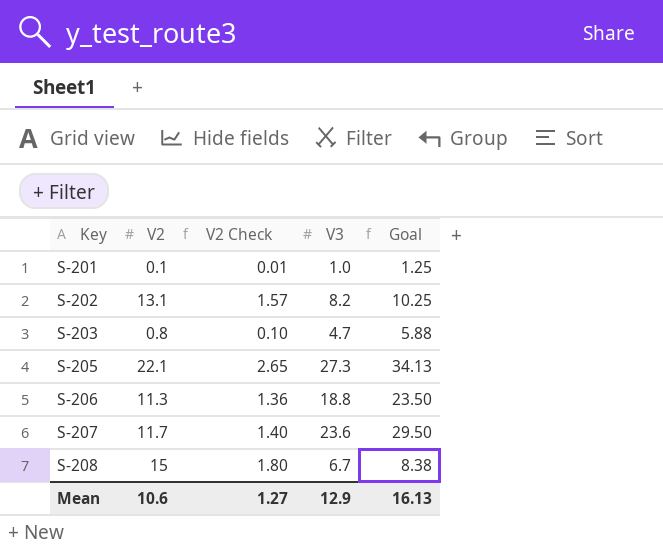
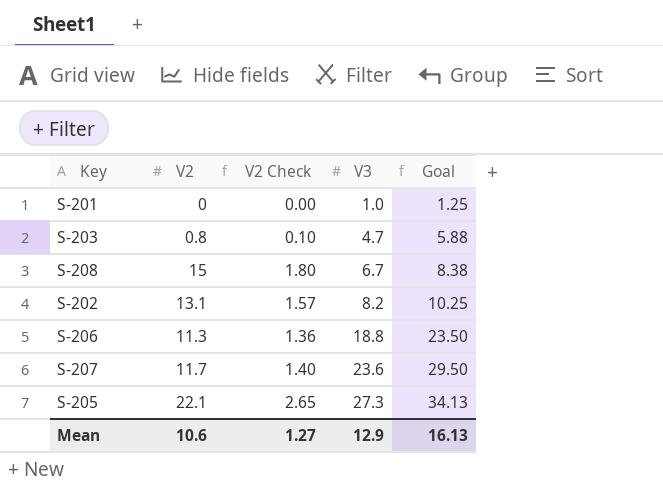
row order: Key ascending -> V3 ascending
S-201 | V2: 0.1 -> 0
S-201 | V2 Check: 0.01 -> 0.00

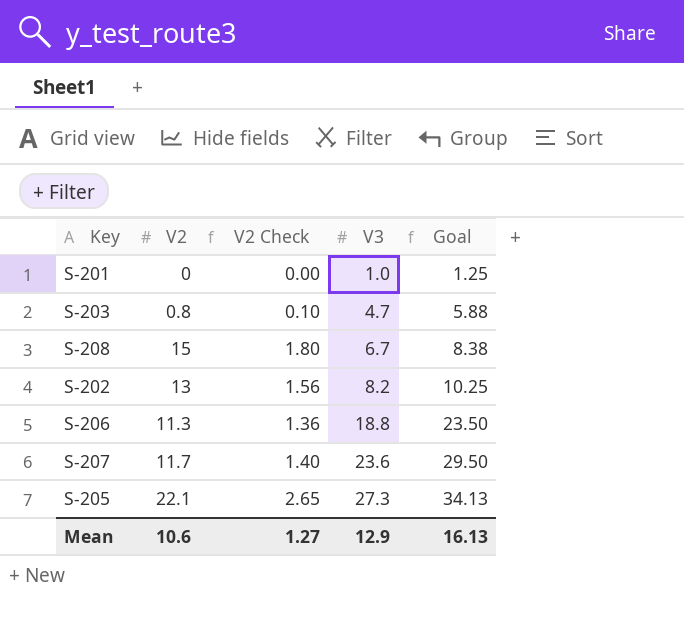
S-202 | V2: 13.1 -> 13
S-202 | V2 Check: 1.57 -> 1.56

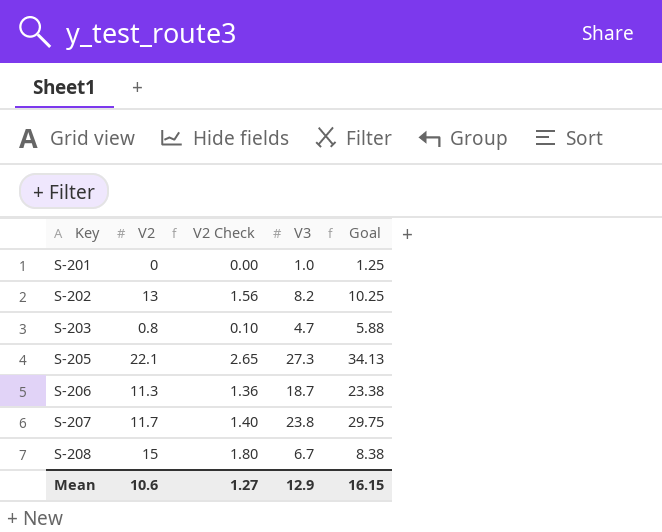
row order: V3 ascending -> Key ascending
S-206 | V3: 18.8 -> 18.7
S-206 | Goal: 23.50 -> 23.38
S-207 | V3: 23.6 -> 23.8
S-207 | Goal: 29.50 -> 29.75
Mean | Goal: 16.13 -> 16.15

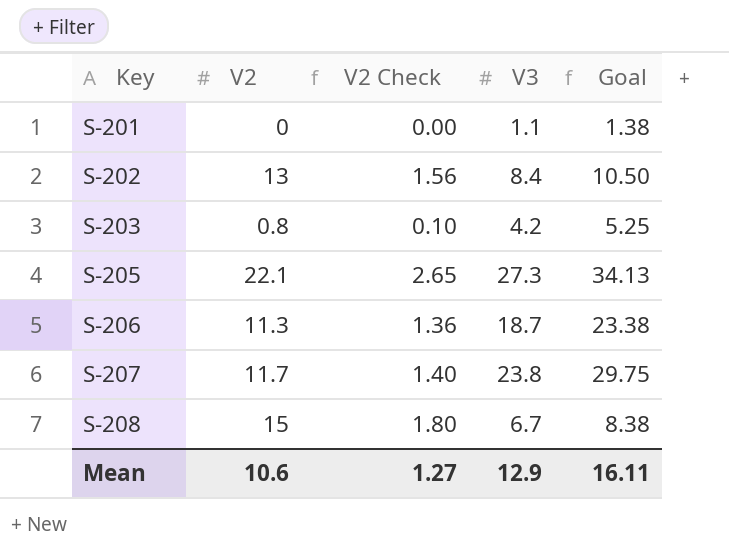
S-201 | V3: 1.0 -> 1.1
S-201 | Goal: 1.25 -> 1.38
S-202 | V3: 8.2 -> 8.4
S-202 | Goal: 10.25 -> 10.50
S-203 | V3: 4.7 -> 4.2
S-203 | Goal: 5.88 -> 5.25
Mean | Goal: 16.15 -> 16.11

